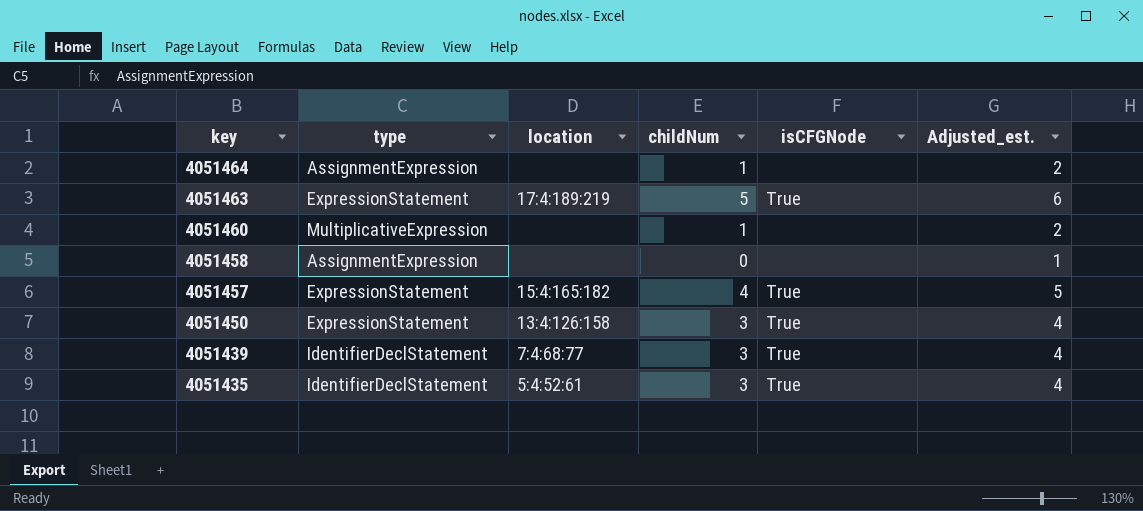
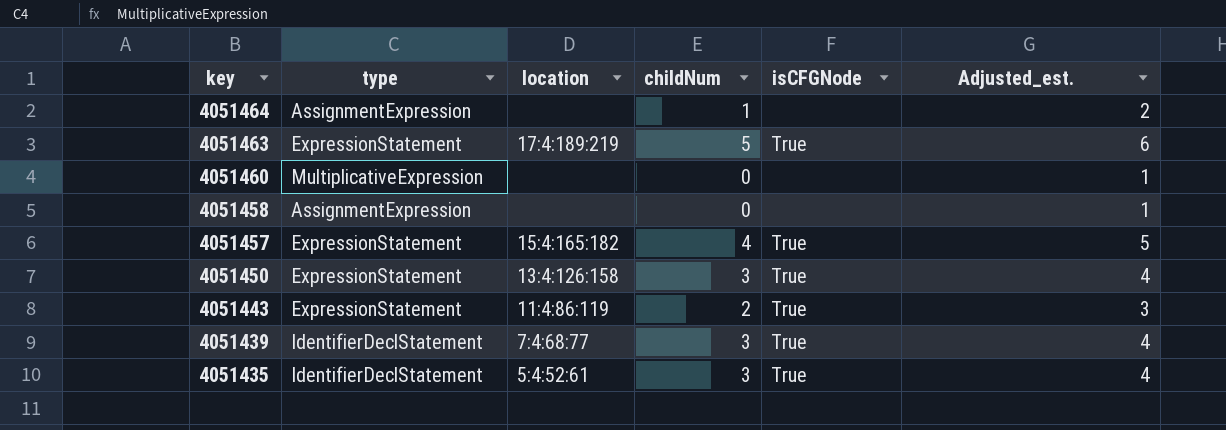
4051460 | childNum: 1 -> 0
4051460 | Adjusted_est.: 2 -> 1
row 4051443: none -> ExpressionStatement | 11:4:86:119 | 2 | True | 3

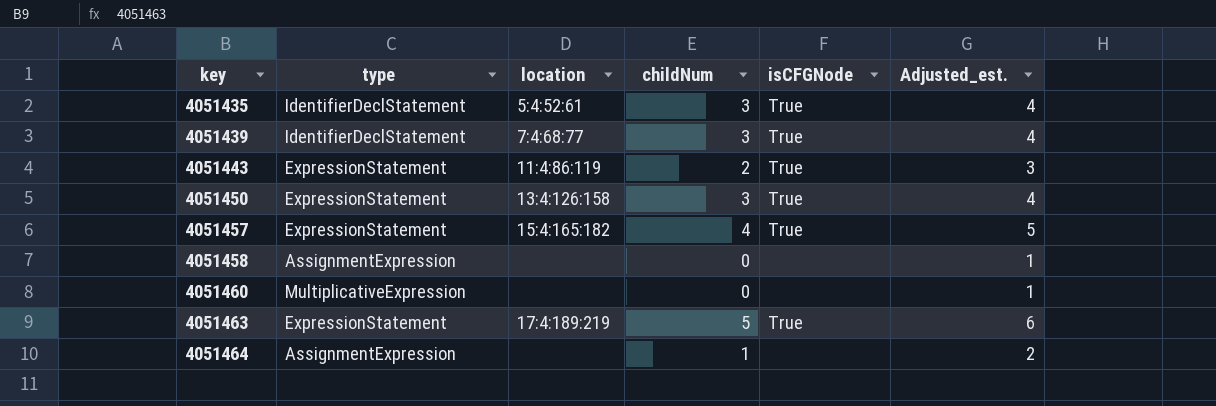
row order: key descending -> key ascending

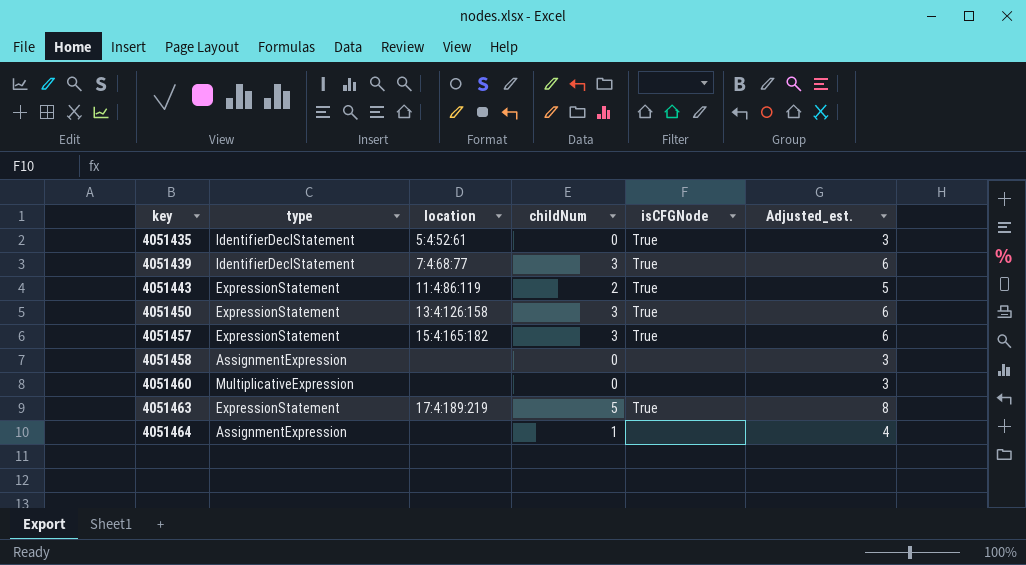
column Adjusted_est. | formula: [childNum] + 1 -> [childNum] + 3
4051435 | childNum: 3 -> 0
4051457 | childNum: 4 -> 3

